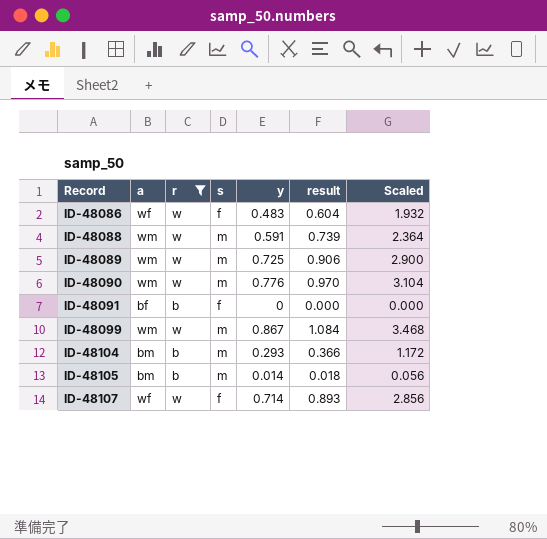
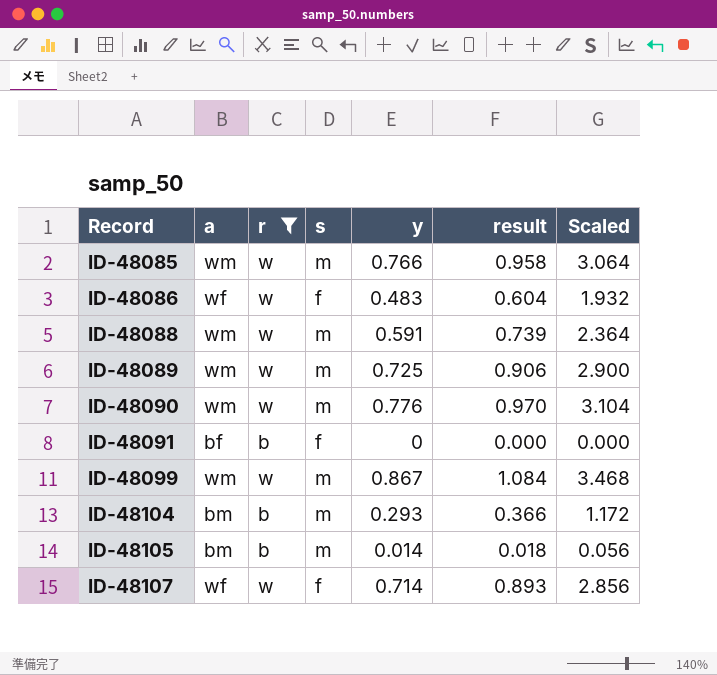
row ID-48085: none -> wm | w | m | 0.766 | 0.958 | 3.064

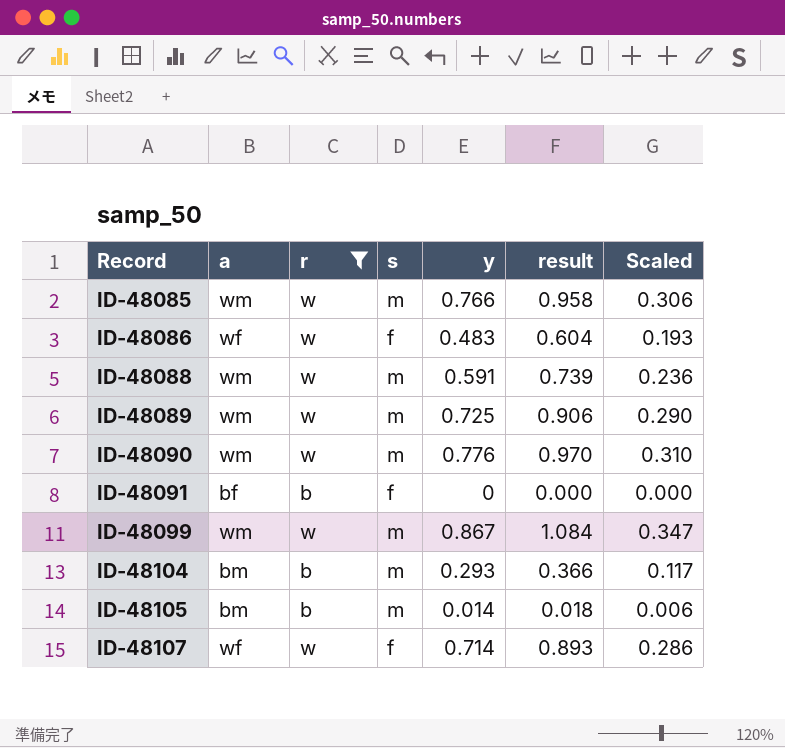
column Scaled | formula: [y] * 4 -> [y] * 0.4

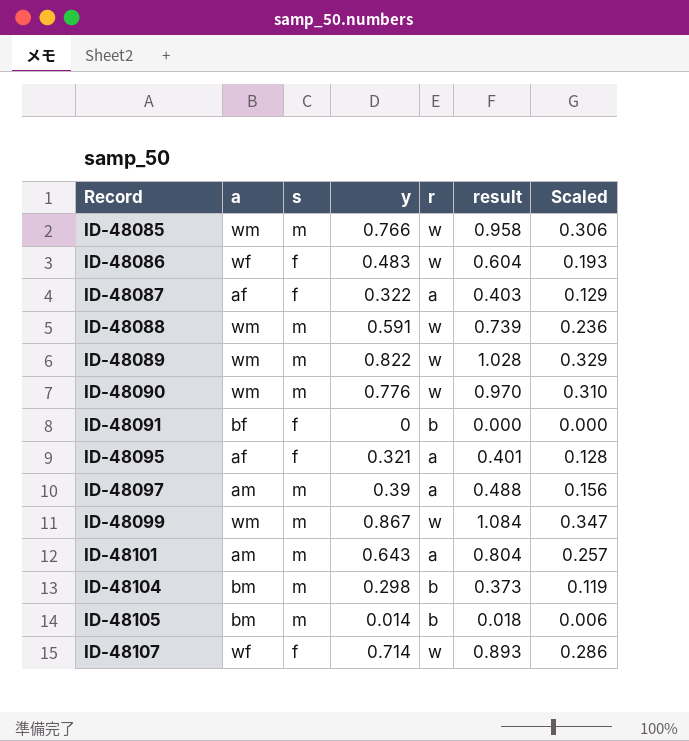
filter: r != a -> none
column r | position: 3 -> 5
ID-48089 | y: 0.725 -> 0.822
ID-48089 | result: 0.906 -> 1.028
ID-48089 | Scaled: 0.290 -> 0.329
ID-48104 | y: 0.293 -> 0.298
ID-48104 | result: 0.366 -> 0.373
ID-48104 | Scaled: 0.117 -> 0.119

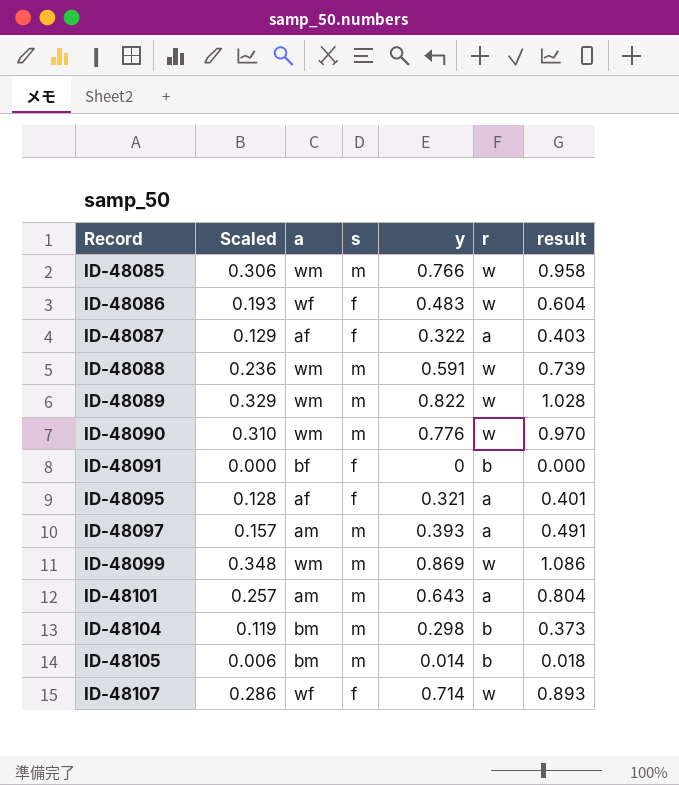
column Scaled | position: 7 -> 2
ID-48097 | Scaled: 0.156 -> 0.157
ID-48097 | y: 0.39 -> 0.393
ID-48097 | result: 0.488 -> 0.491
ID-48099 | Scaled: 0.347 -> 0.348
ID-48099 | y: 0.867 -> 0.869
ID-48099 | result: 1.084 -> 1.086

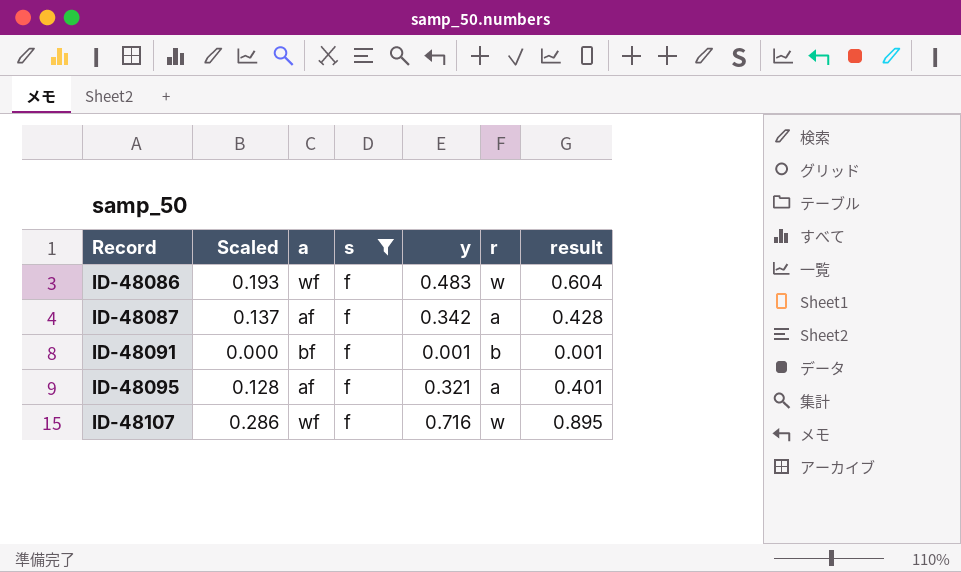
filter: none -> s = f
ID-48087 | Scaled: 0.129 -> 0.137
ID-48087 | y: 0.322 -> 0.342
ID-48087 | result: 0.403 -> 0.428
ID-48091 | y: 0 -> 0.001
ID-48091 | result: 0.000 -> 0.001
ID-48107 | y: 0.714 -> 0.716
ID-48107 | result: 0.893 -> 0.895

